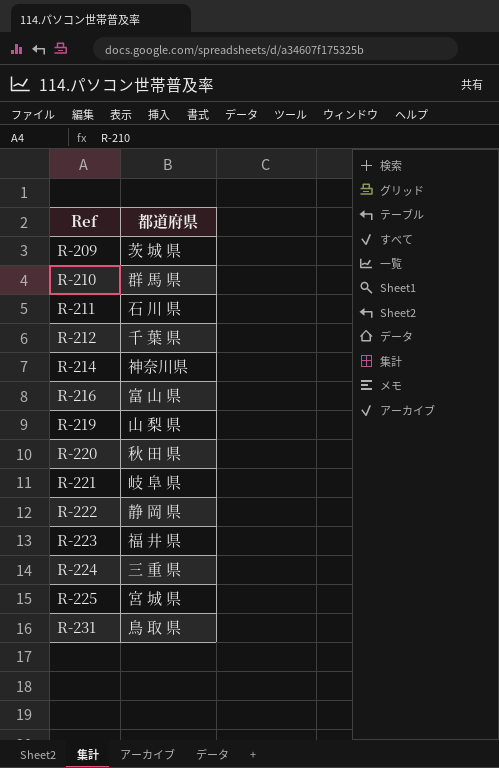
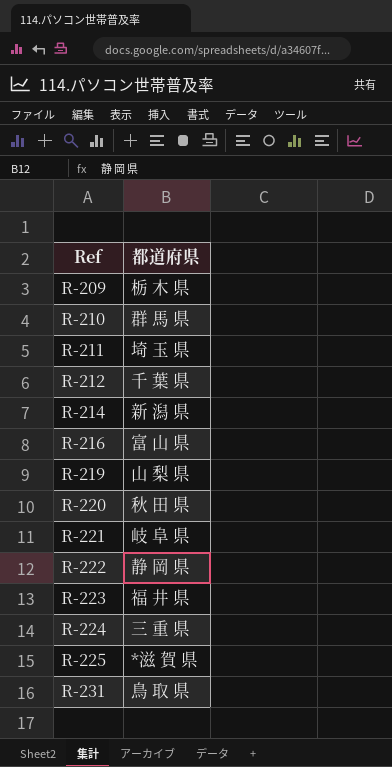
R-209 | 都道府県: 茨 城 県 -> 栃 木 県
R-211 | 都道府県: 石 川 県 -> 埼 玉 県
R-214 | 都道府県: 神奈川県 -> 新 潟 県
R-225 | 都道府県: 宮 城 県 -> *滋 賀 県

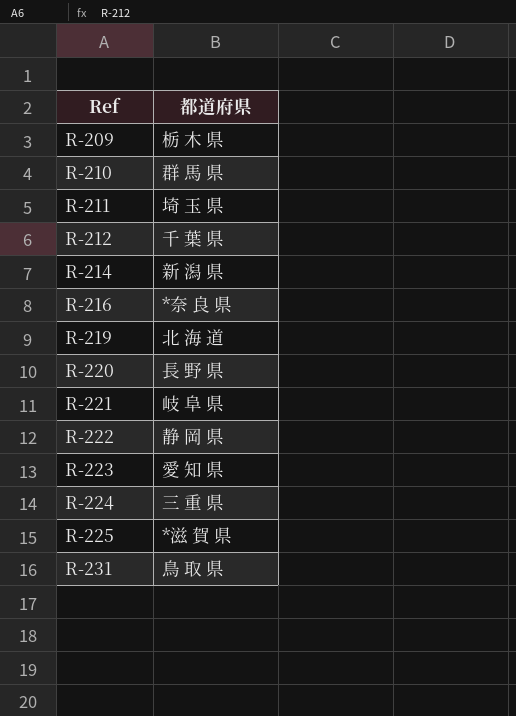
R-216 | 都道府県: 富 山 県 -> *奈 良 県
R-219 | 都道府県: 山 梨 県 -> 北 海 道
R-220 | 都道府県: 秋 田 県 -> 長 野 県
R-223 | 都道府県: 福 井 県 -> 愛 知 県

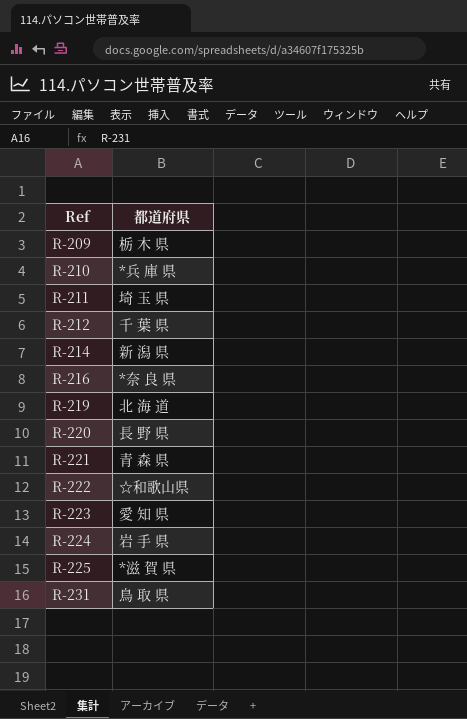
R-210 | 都道府県: 群 馬 県 -> *兵 庫 県
R-221 | 都道府県: 岐 阜 県 -> 青 森 県
R-222 | 都道府県: 静 岡 県 -> ☆和歌山県
R-224 | 都道府県: 三 重 県 -> 岩 手 県

